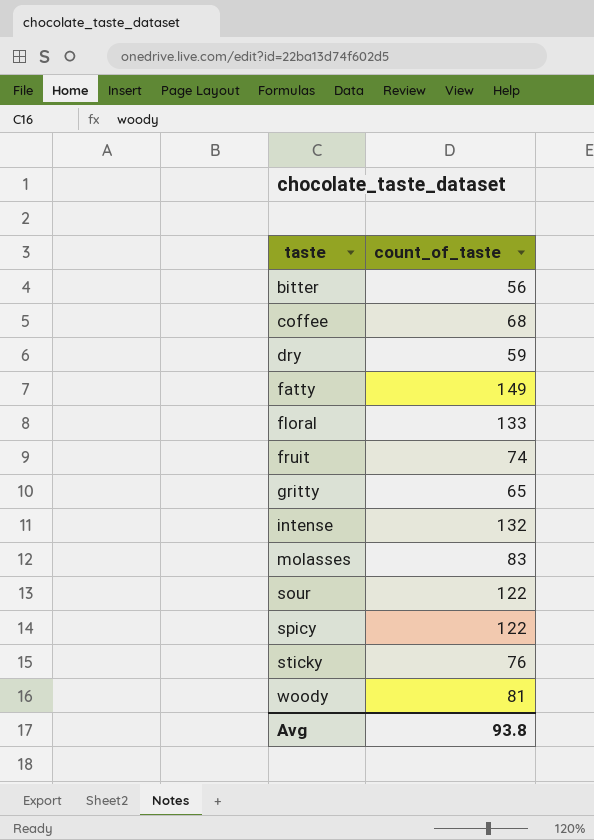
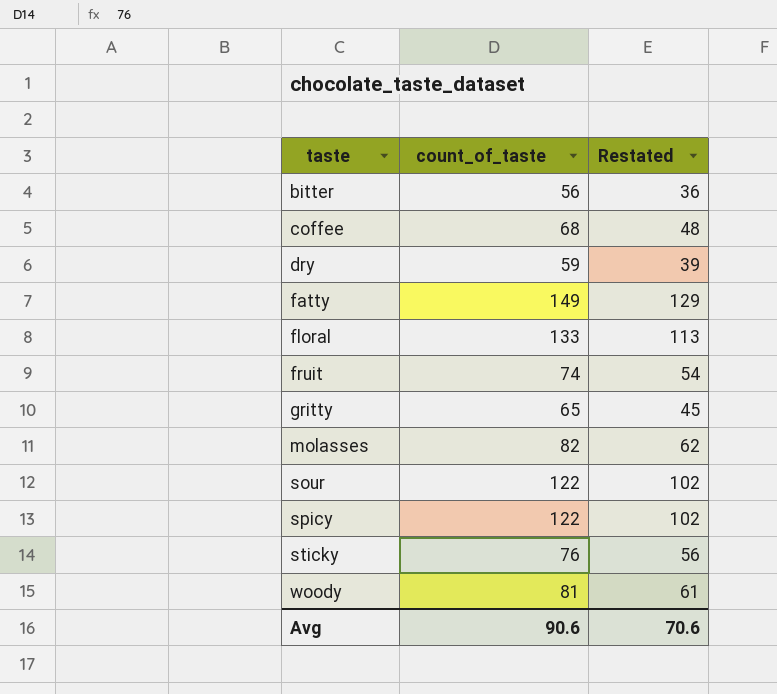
column Restated | formula: none -> [count_of_taste] - 20
row intense: 132 -> none
molasses | count_of_taste: 83 -> 82
Avg | count_of_taste: 93.8 -> 90.6

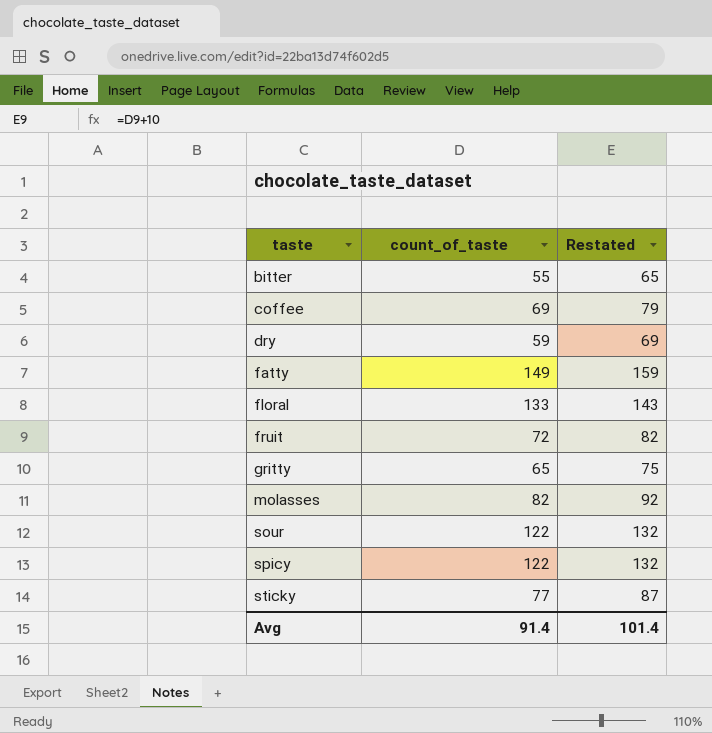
column Restated | formula: [count_of_taste] - 20 -> [count_of_taste] + 10
row woody: 81 | 61 -> none
bitter | count_of_taste: 56 -> 55
coffee | count_of_taste: 68 -> 69
fruit | count_of_taste: 74 -> 72
sticky | count_of_taste: 76 -> 77
Avg | count_of_taste: 90.6 -> 91.4
Avg | Restated: 70.6 -> 101.4

